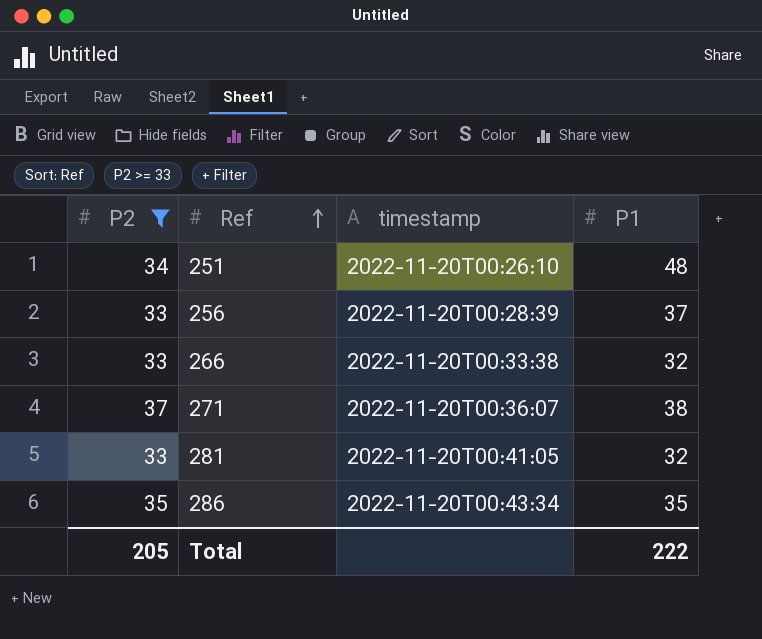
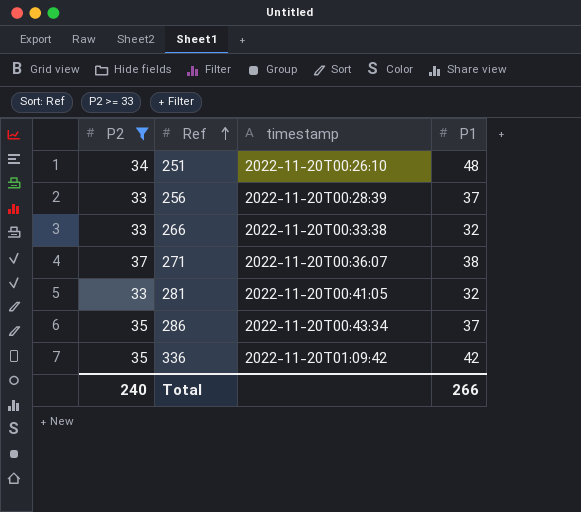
286 | P1: 35 -> 37
row 336: none -> 35 | 2022-11-20T01:09:42 | 42
Total | P2: 205 -> 240
Total | P1: 222 -> 266

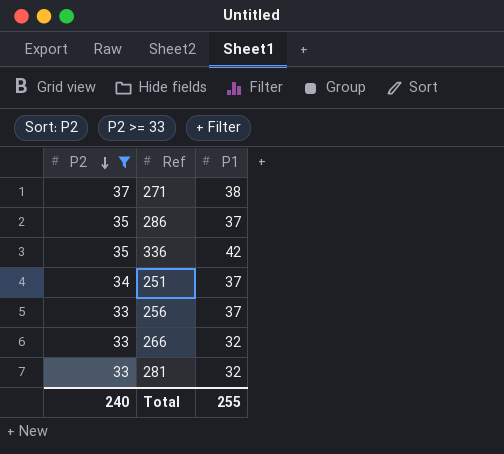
row order: Ref ascending -> P2 descending
column timestamp | position: 3 -> none
251 | P1: 48 -> 37
Total | P1: 266 -> 255

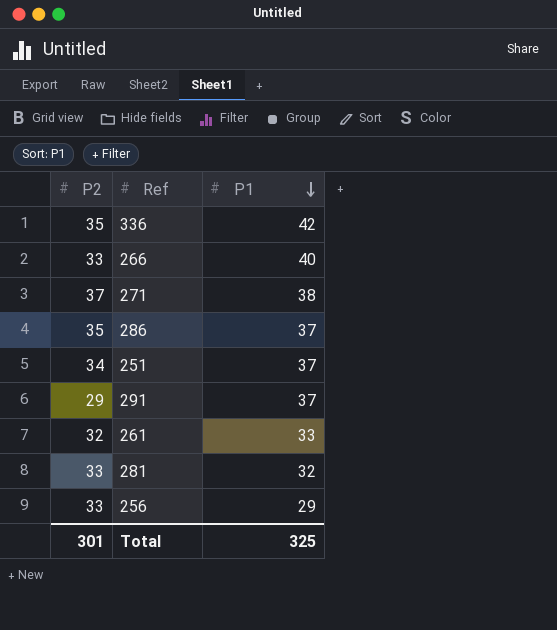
filter: P2 >= 33 -> none
row order: P2 descending -> P1 descending
266 | P1: 32 -> 40
256 | P1: 37 -> 29
Total | P2: 240 -> 301
Total | P1: 255 -> 325

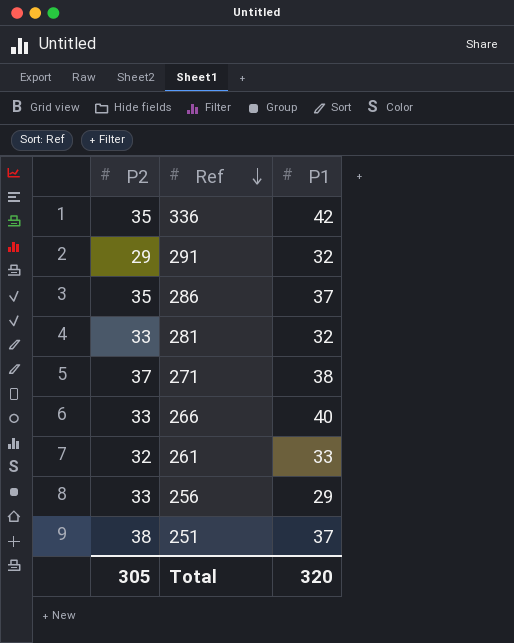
row order: P1 descending -> Ref descending
291 | P1: 37 -> 32
251 | P2: 34 -> 38
Total | P2: 301 -> 305
Total | P1: 325 -> 320

